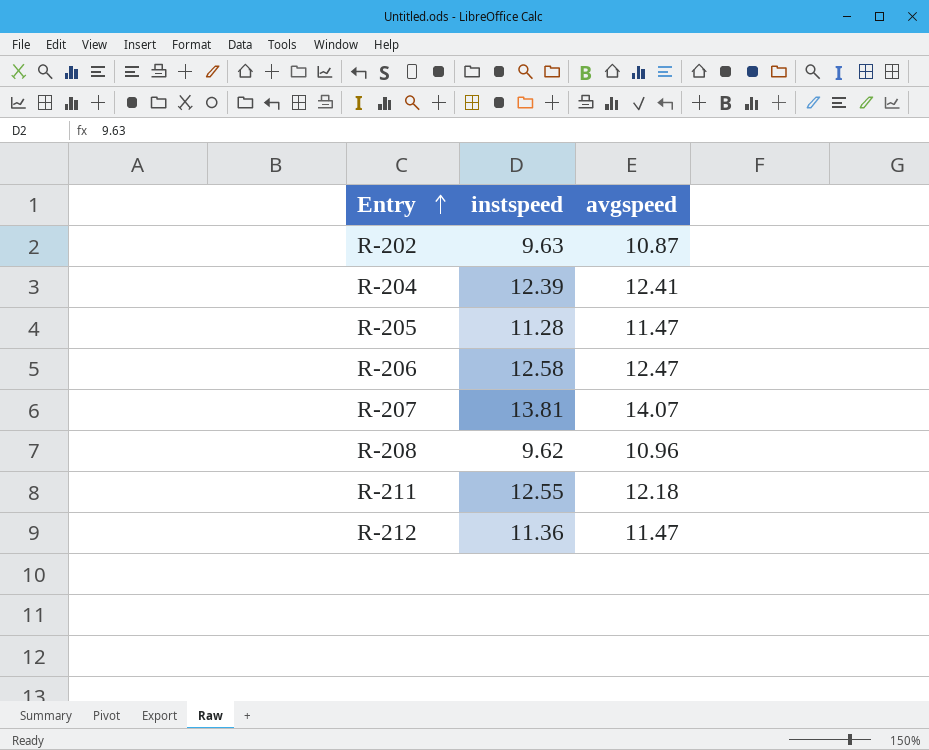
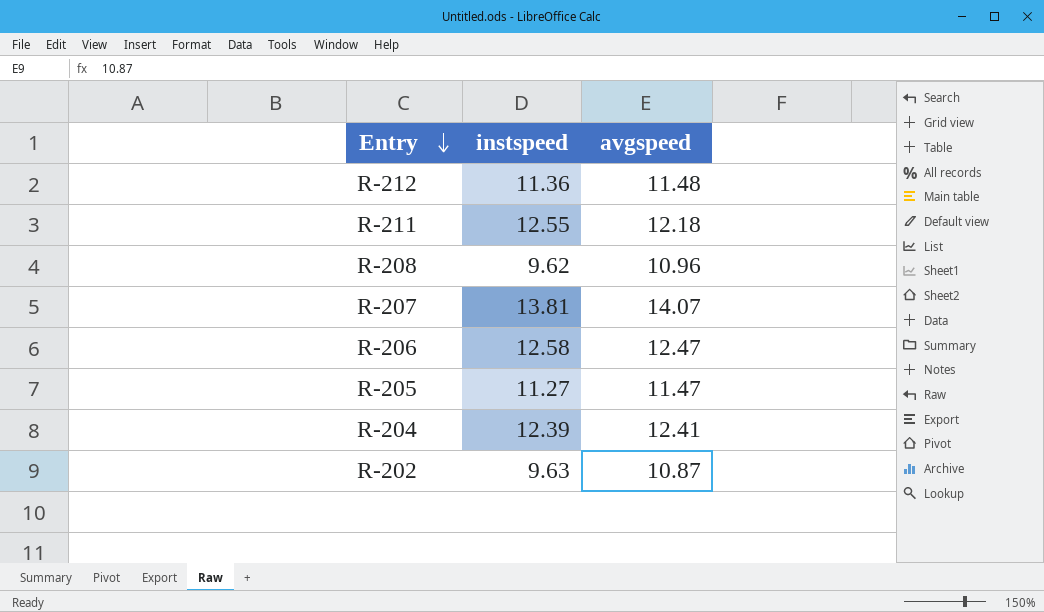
row order: Entry ascending -> Entry descending
R-212 | avgspeed: 11.47 -> 11.48
R-205 | instspeed: 11.28 -> 11.27

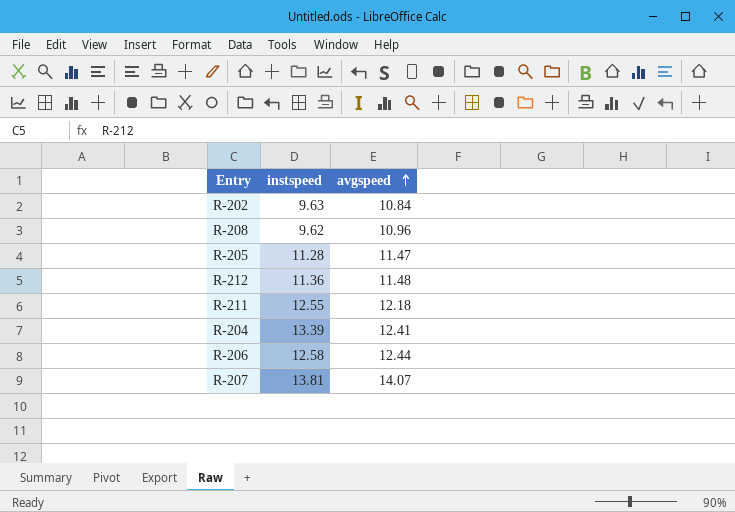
row order: Entry descending -> avgspeed ascending
R-202 | avgspeed: 10.87 -> 10.84
R-205 | instspeed: 11.27 -> 11.28
R-204 | instspeed: 12.39 -> 13.39
R-206 | avgspeed: 12.47 -> 12.44

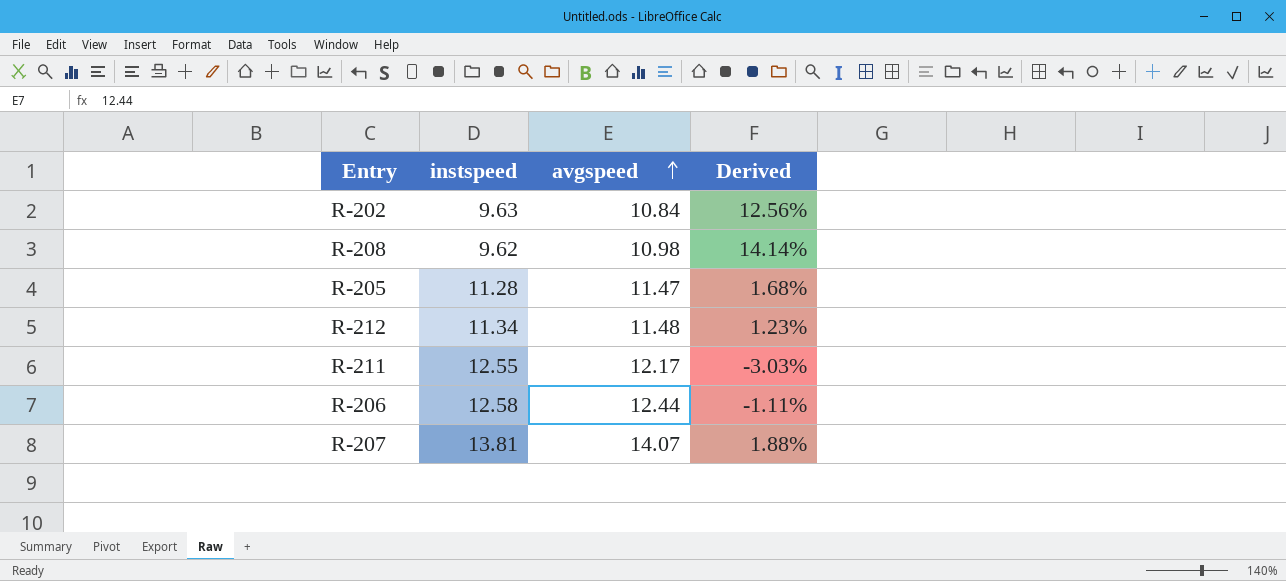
column Derived | formula: none -> ([avgspeed] - [instspeed]) / [instspeed]
row R-204: 13.39 | 12.41 -> none
R-208 | avgspeed: 10.96 -> 10.98
R-212 | instspeed: 11.36 -> 11.34
R-211 | avgspeed: 12.18 -> 12.17

